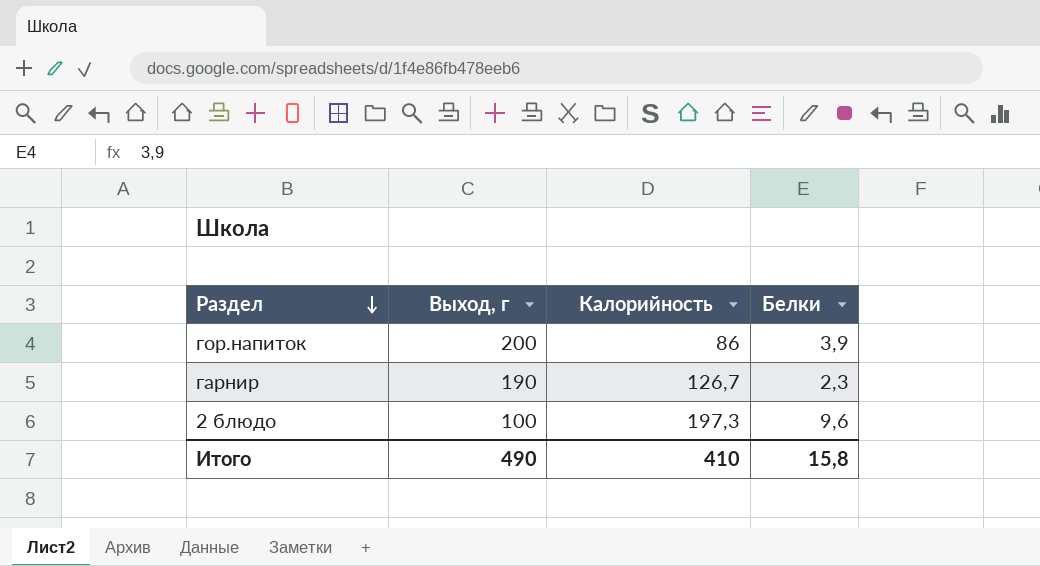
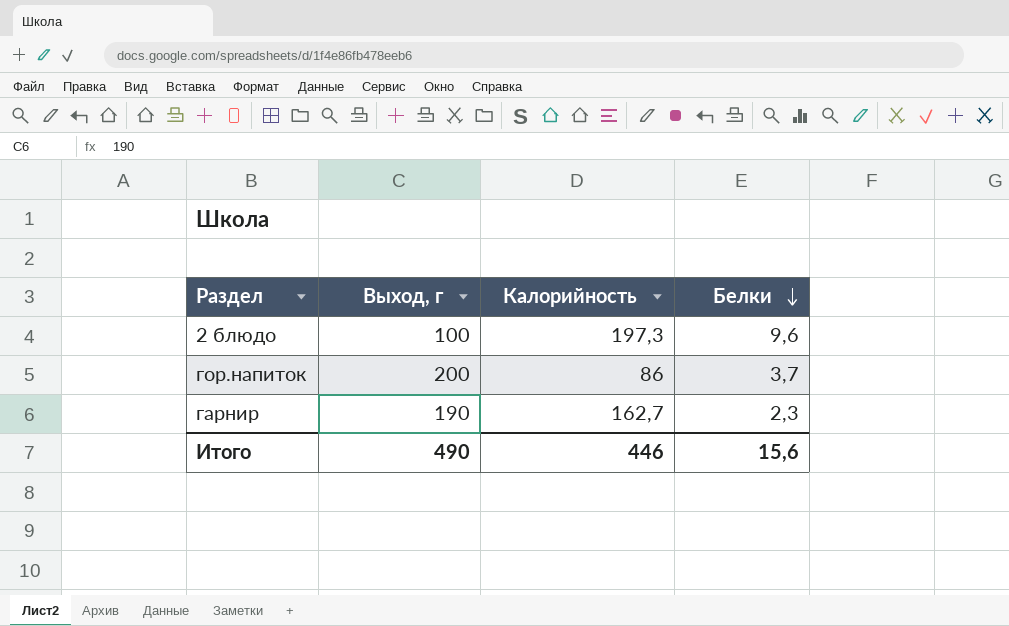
row order: Раздел descending -> Белки descending
гор.напиток | Белки: 3,9 -> 3,7
гарнир | Калорийность: 126,7 -> 162,7
Итого | Калорийность: 410 -> 446
Итого | Белки: 15,8 -> 15,6

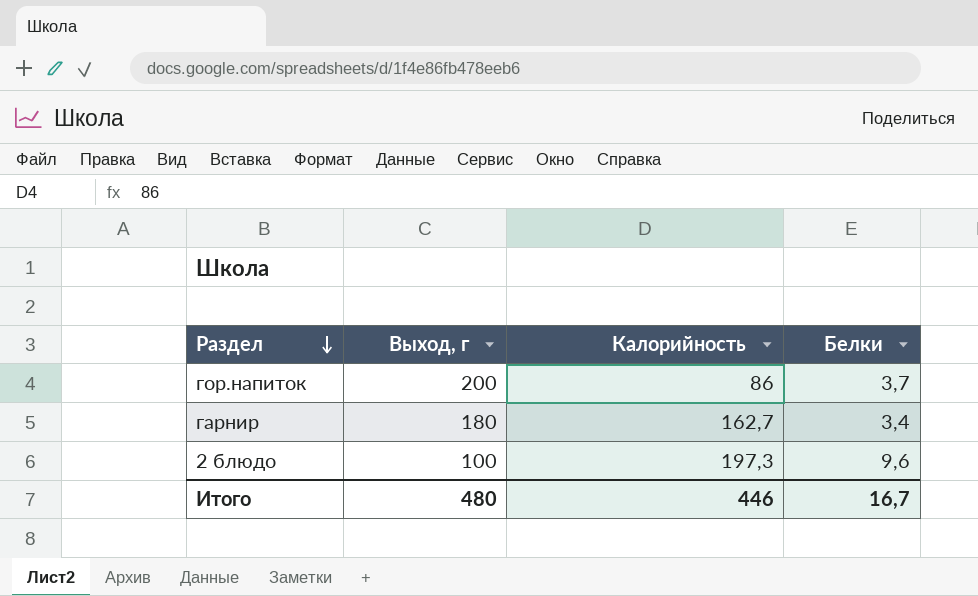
row order: Белки descending -> Раздел descending
гарнир | Выход, г: 190 -> 180
гарнир | Белки: 2,3 -> 3,4
Итого | Выход, г: 490 -> 480
Итого | Белки: 15,6 -> 16,7

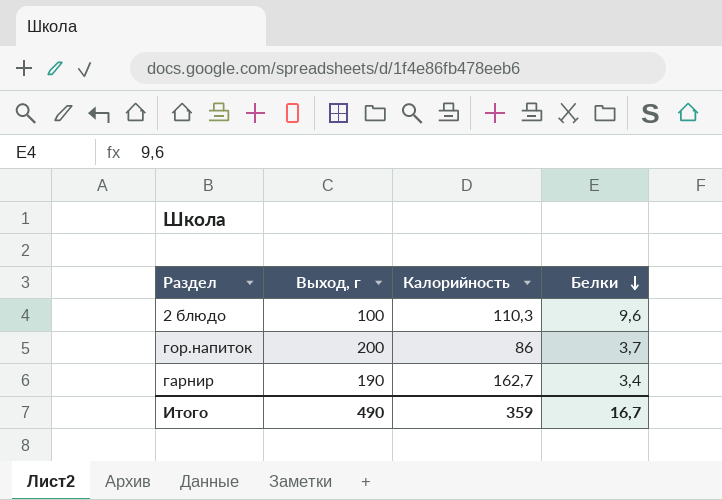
row order: Раздел descending -> Белки descending
2 блюдо | Калорийность: 197,3 -> 110,3
гарнир | Выход, г: 180 -> 190
Итого | Выход, г: 480 -> 490
Итого | Калорийность: 446 -> 359

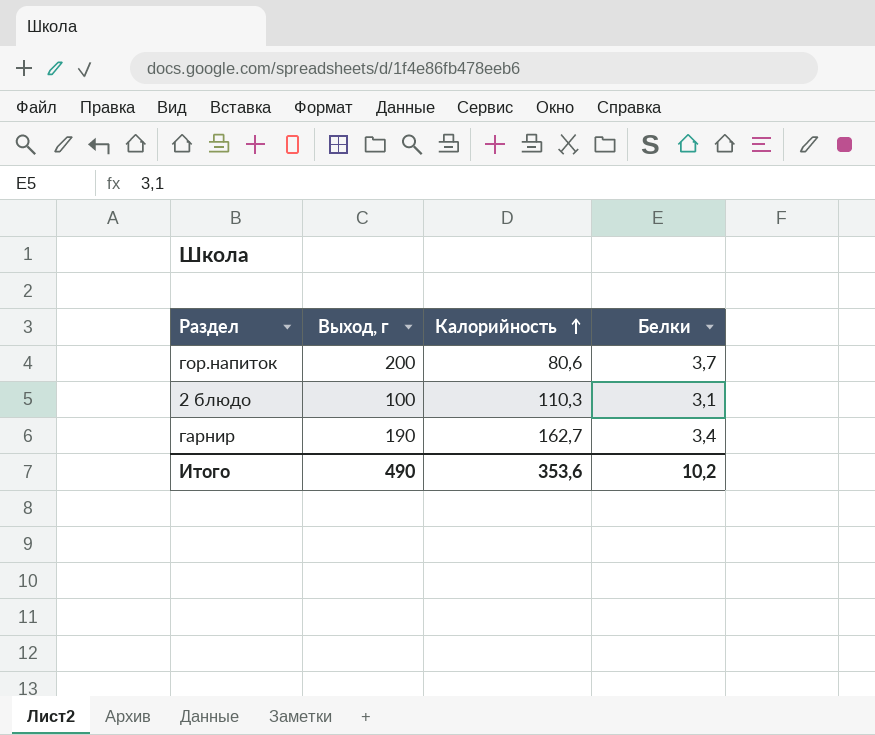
row order: Белки descending -> Калорийность ascending
гор.напиток | Калорийность: 86 -> 80,6
2 блюдо | Белки: 9,6 -> 3,1
Итого | Калорийность: 359 -> 353,6
Итого | Белки: 16,7 -> 10,2

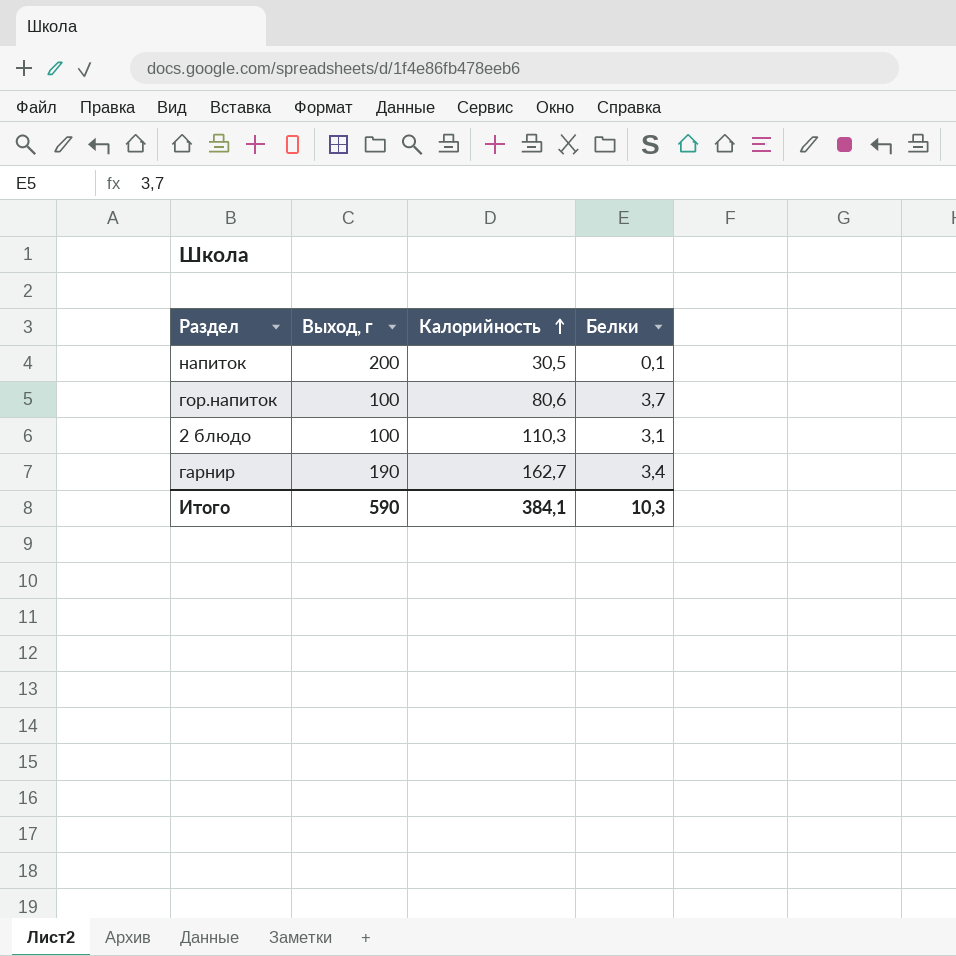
row напиток: none -> 200 | 30,5 | 0,1
гор.напиток | Выход, г: 200 -> 100
Итого | Выход, г: 490 -> 590
Итого | Калорийность: 353,6 -> 384,1
Итого | Белки: 10,2 -> 10,3

